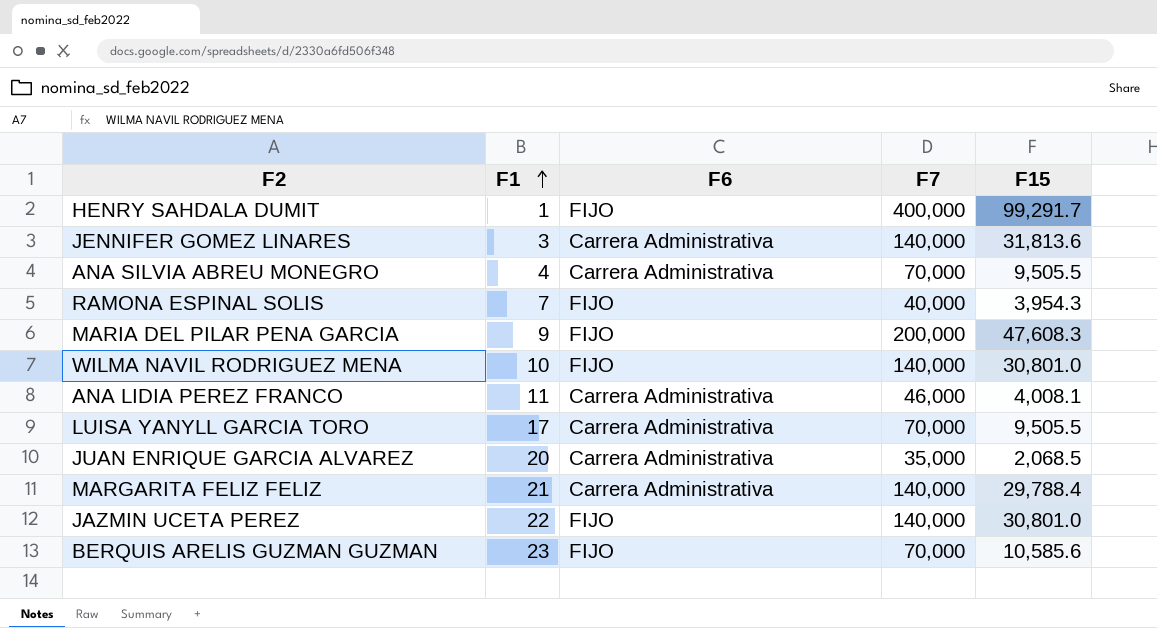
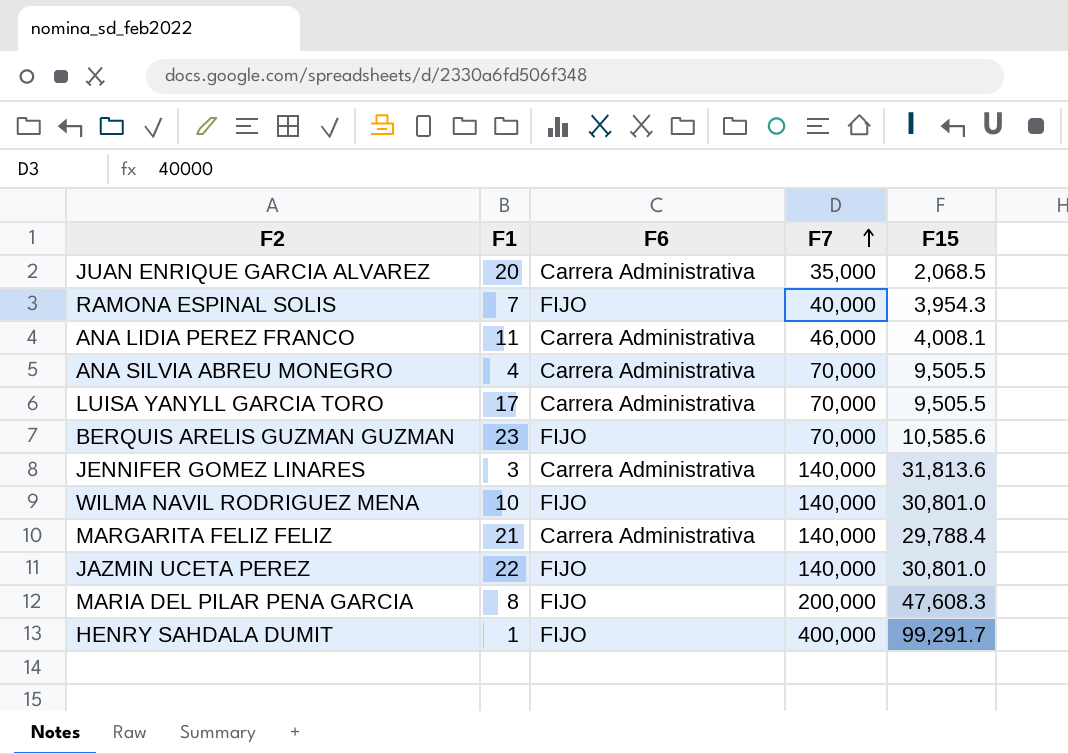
row order: F1 ascending -> F7 ascending
MARIA DEL PILAR PENA GARCIA | F1: 9 -> 8

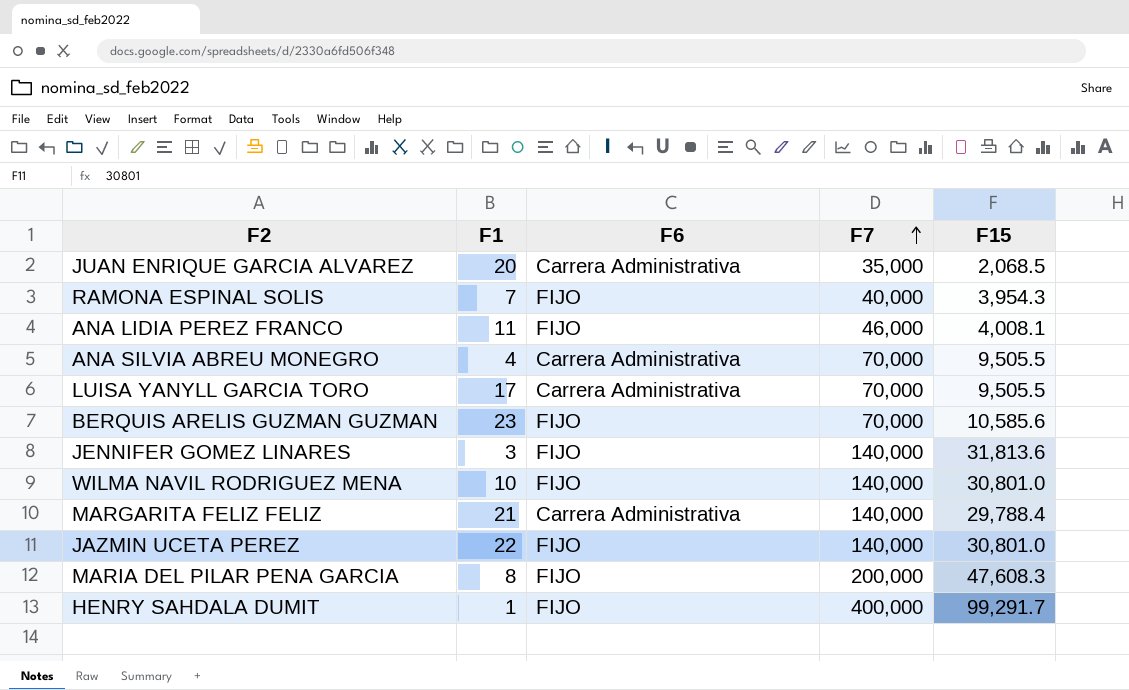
ANA LIDIA PEREZ FRANCO | F6: Carrera Administrativa -> FIJO
JENNIFER GOMEZ LINARES | F6: Carrera Administrativa -> FIJO

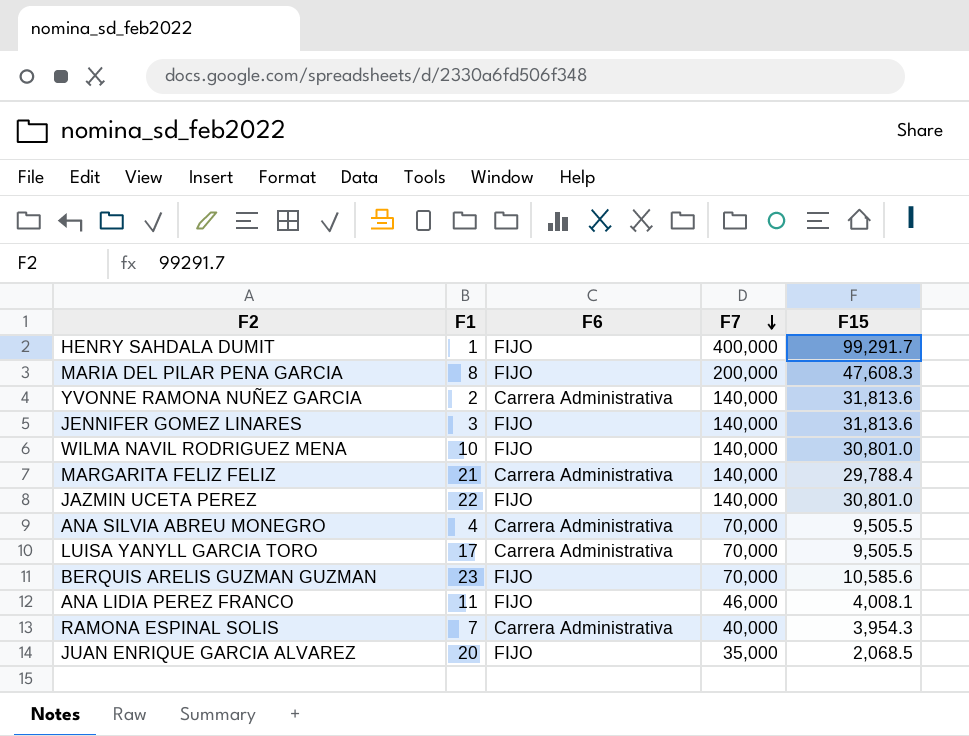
row order: F7 ascending -> F7 descending
row YVONNE RAMONA NUÑEZ GARCIA: none -> 2 | Carrera Administrativa | 140,000 | 31,813.6
RAMONA ESPINAL SOLIS | F6: FIJO -> Carrera Administrativa
JUAN ENRIQUE GARCIA ALVAREZ | F6: Carrera Administrativa -> FIJO

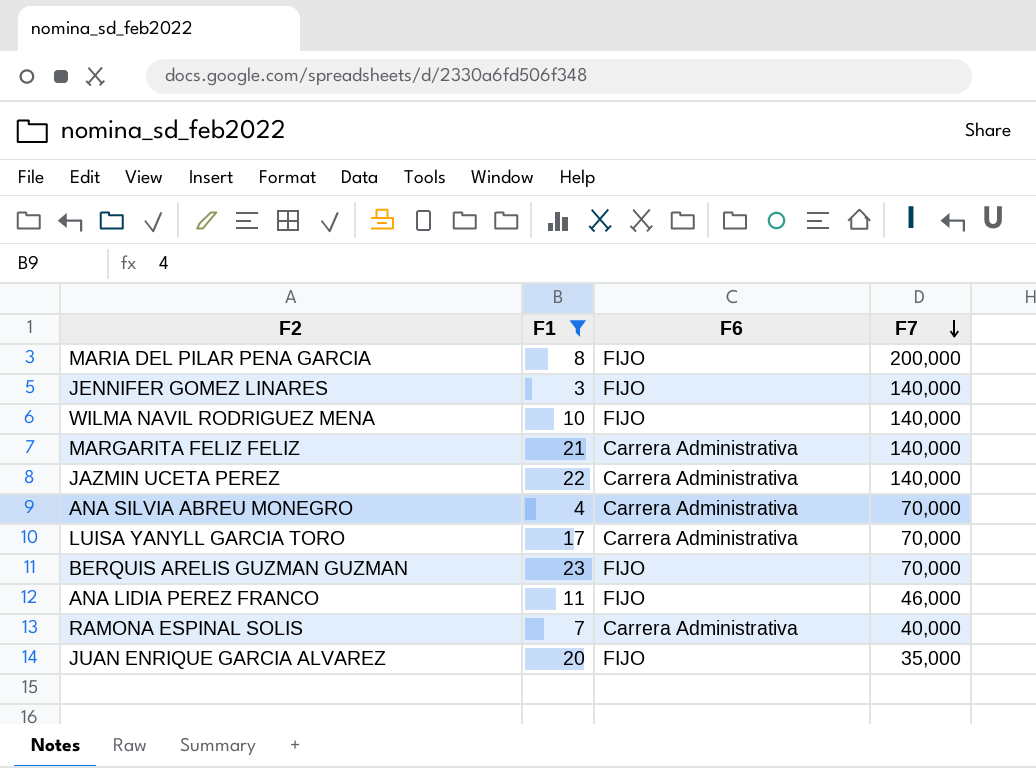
filter: none -> F1 >= 3
column F15 | position: 5 -> none
JAZMIN UCETA PEREZ | F6: FIJO -> Carrera Administrativa

